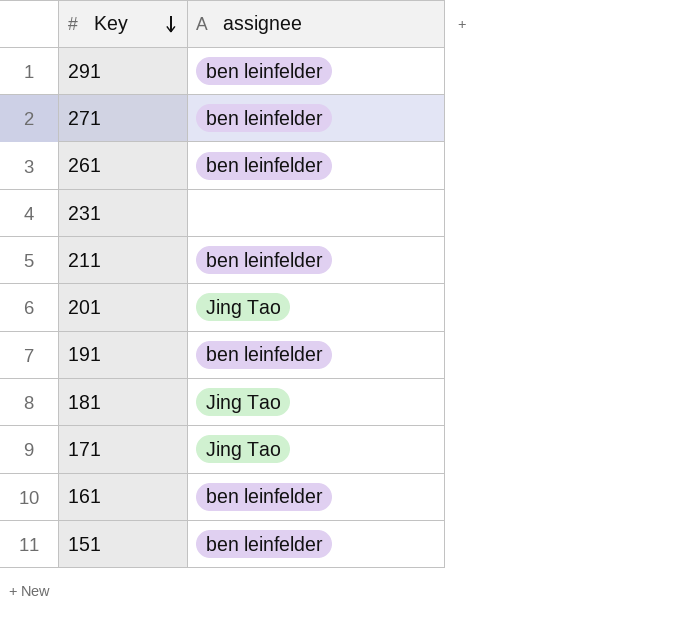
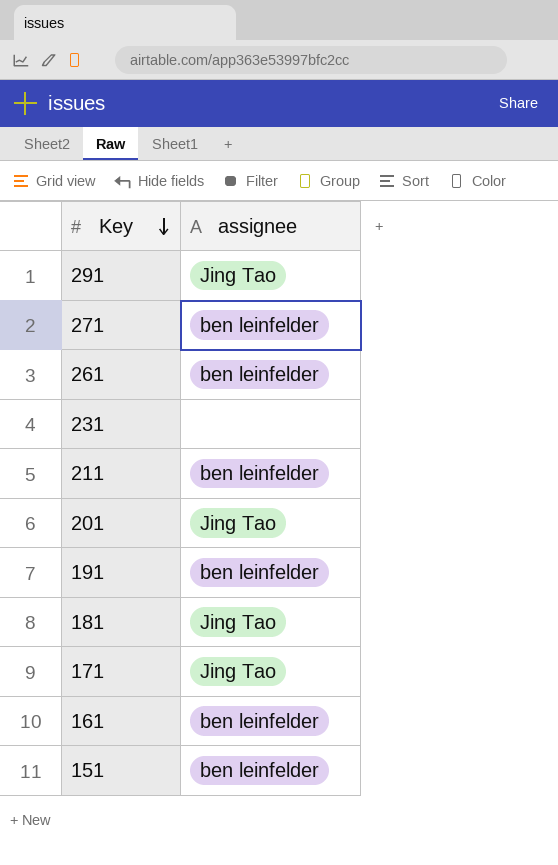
291 | assignee: ben leinfelder -> Jing Tao

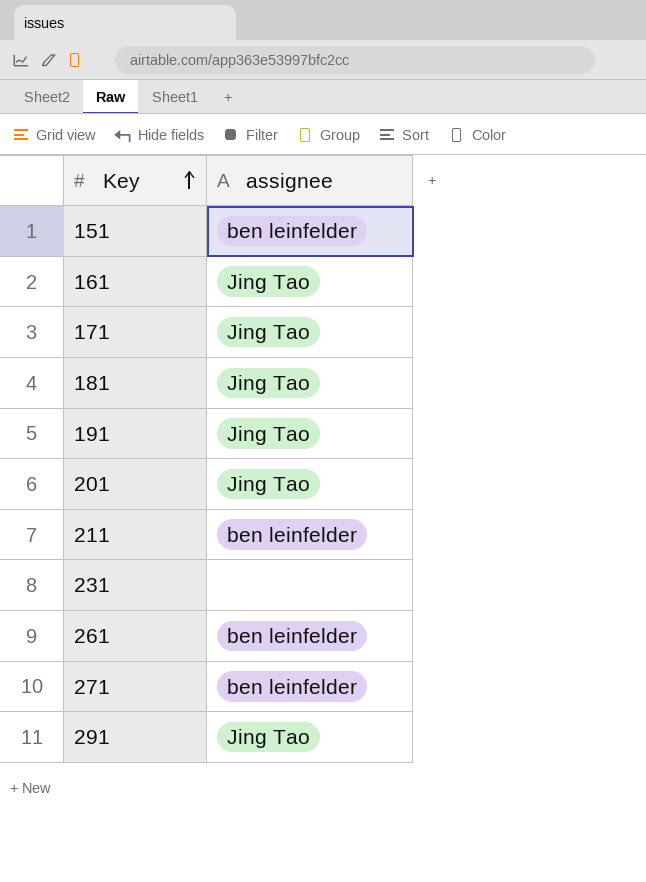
row order: Key descending -> Key ascending
161 | assignee: ben leinfelder -> Jing Tao
191 | assignee: ben leinfelder -> Jing Tao

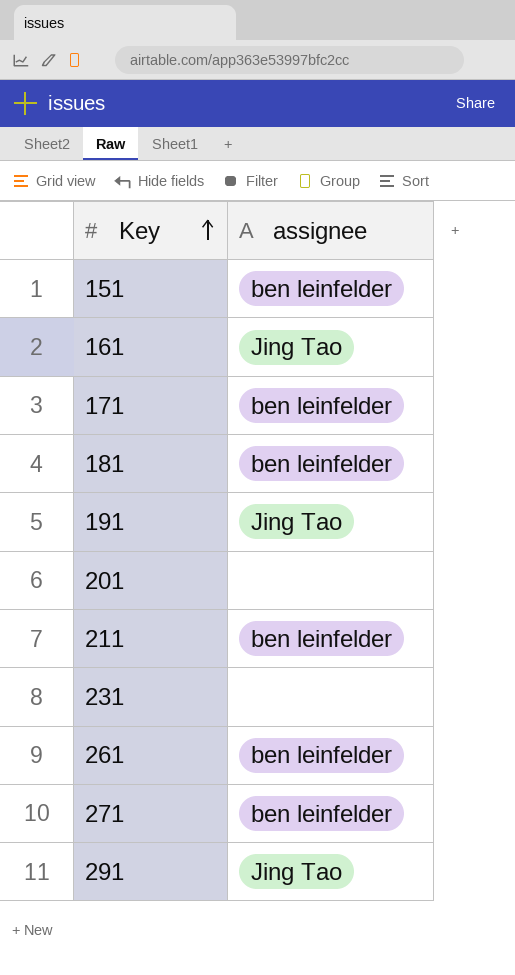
171 | assignee: Jing Tao -> ben leinfelder
181 | assignee: Jing Tao -> ben leinfelder
201 | assignee: Jing Tao -> none

